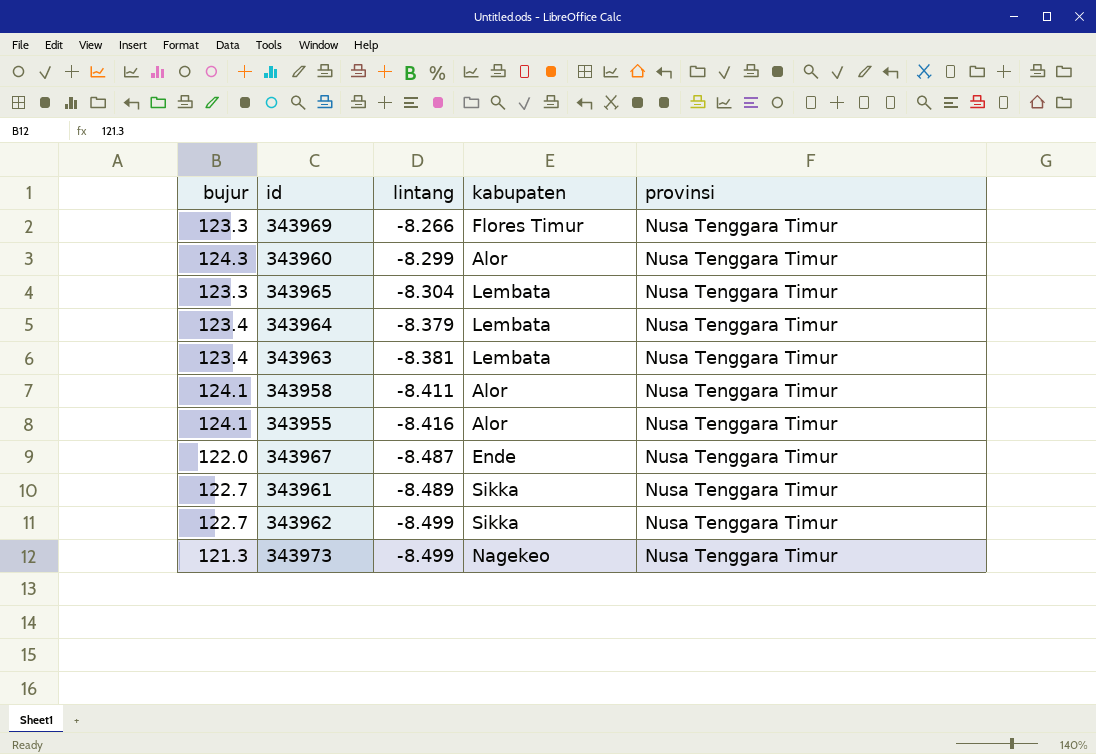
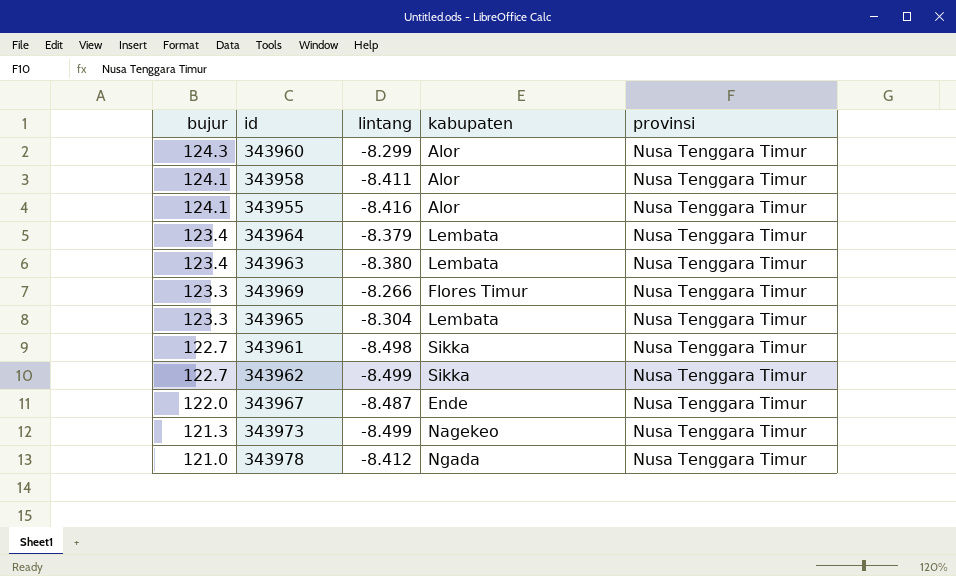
row order: lintang descending -> bujur descending
343963 | lintang: -8.381 -> -8.380
343961 | lintang: -8.489 -> -8.498
row 343978: none -> 121.0 | -8.412 | Ngada | Nusa Tenggara Timur

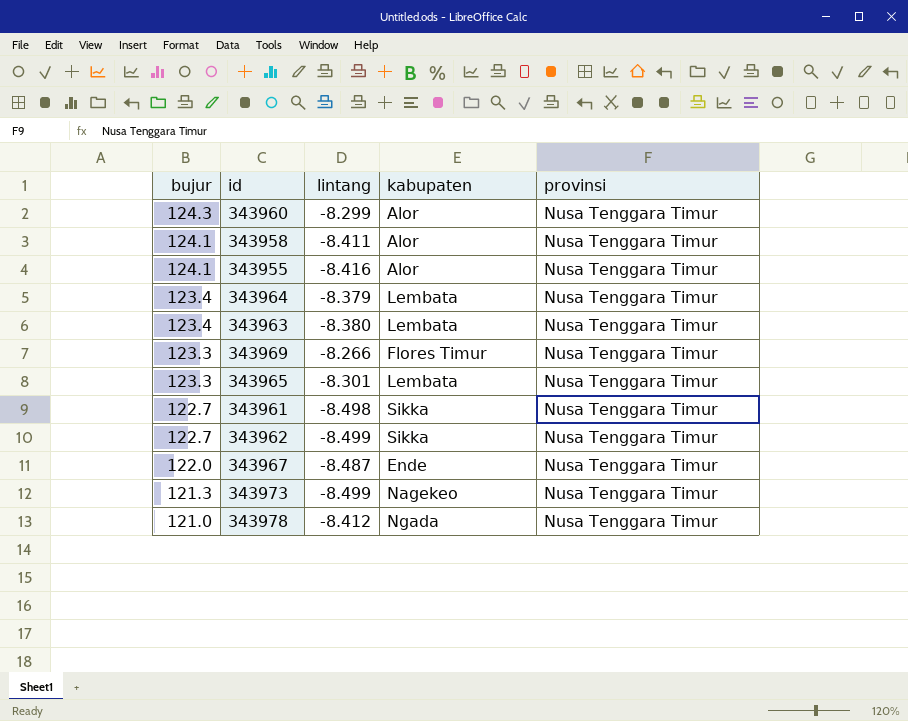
343965 | lintang: -8.304 -> -8.301

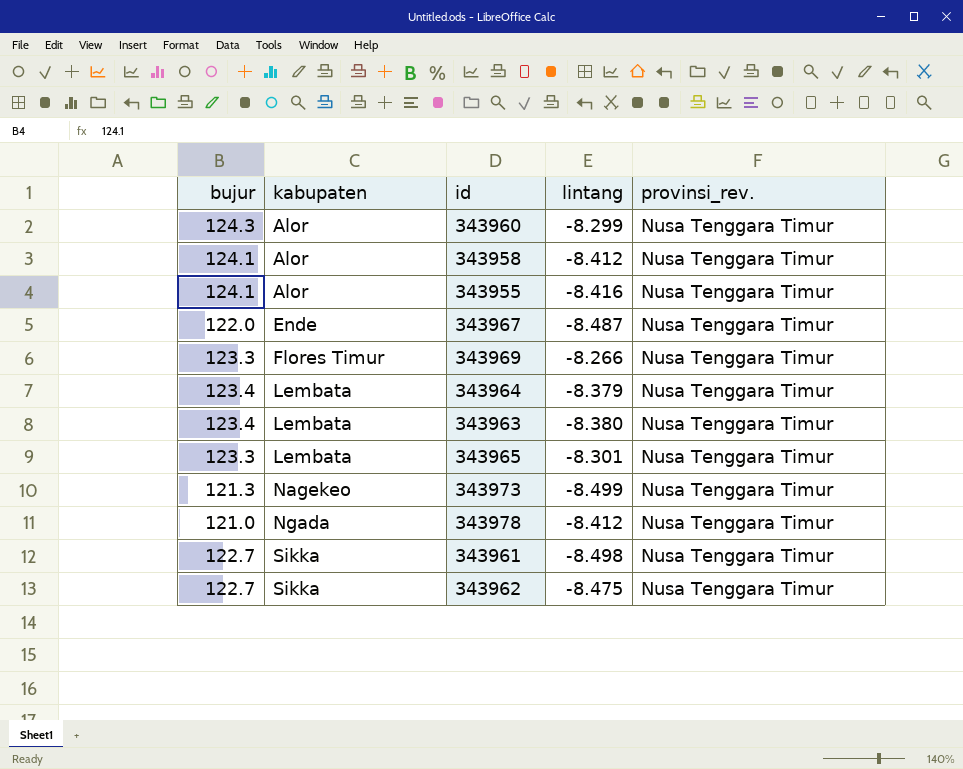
row order: bujur descending -> kabupaten ascending
column kabupaten | position: 4 -> 2
column name: provinsi -> provinsi_rev.
343958 | lintang: -8.411 -> -8.412
343962 | lintang: -8.499 -> -8.475

